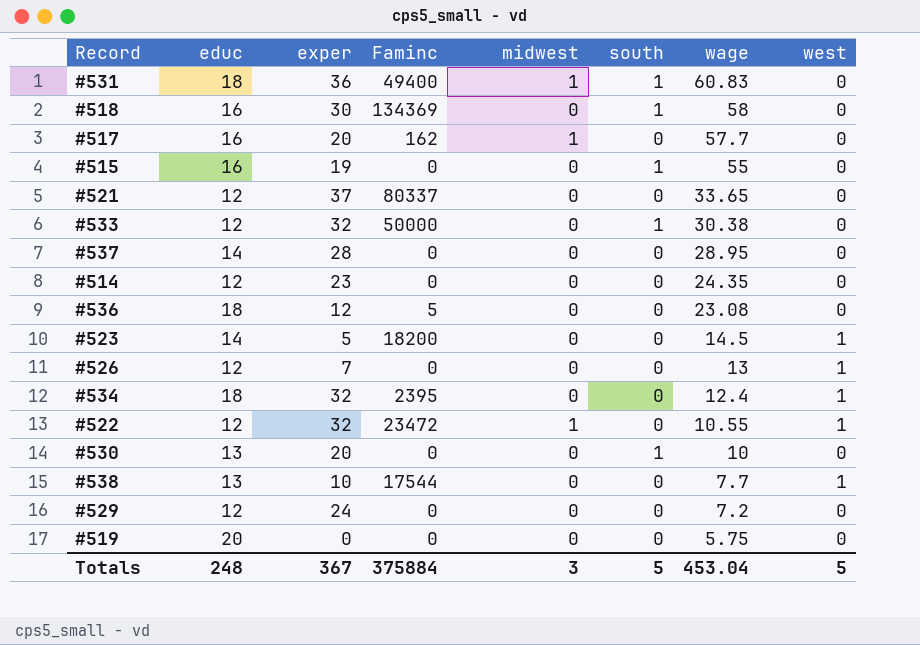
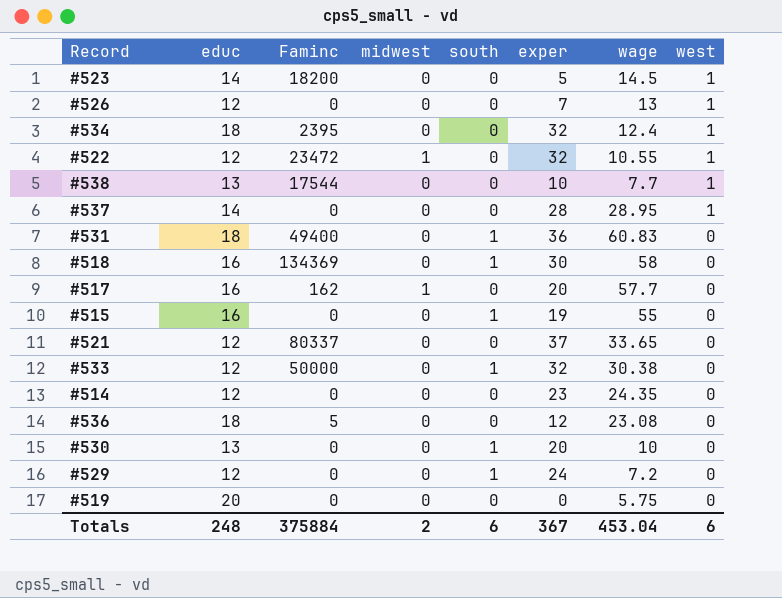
row order: wage descending -> west descending
column exper | position: 3 -> 6
#537 | west: 0 -> 1
#531 | midwest: 1 -> 0
#529 | south: 0 -> 1
Totals | midwest: 3 -> 2
Totals | south: 5 -> 6
Totals | west: 5 -> 6

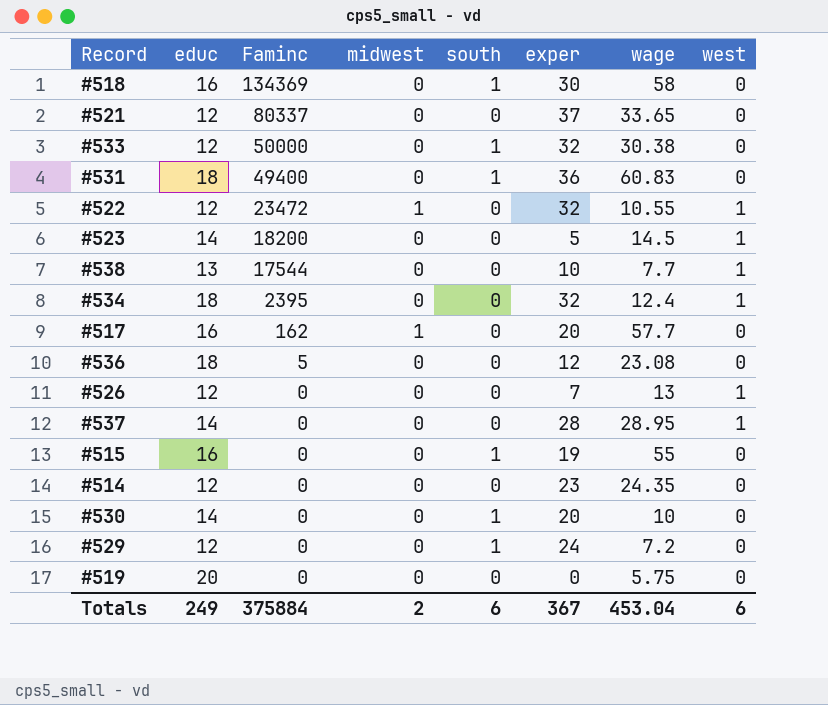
row order: west descending -> Faminc descending
#530 | educ: 13 -> 14
Totals | educ: 248 -> 249

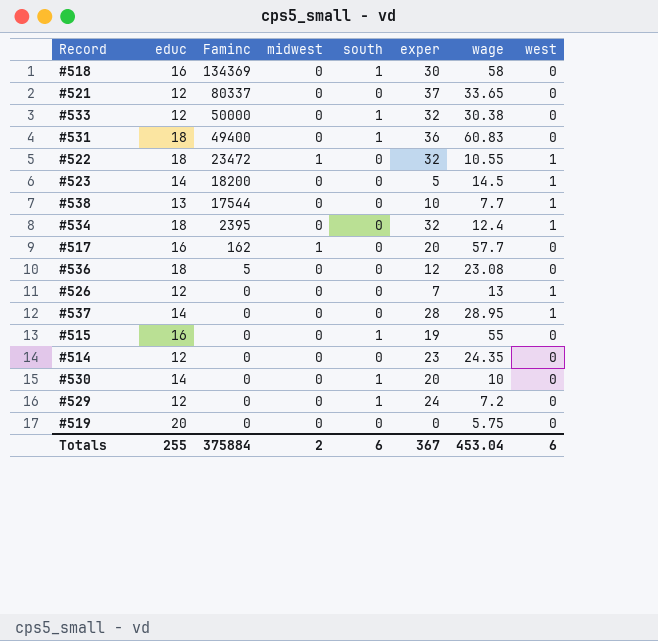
#522 | educ: 12 -> 18
Totals | educ: 249 -> 255

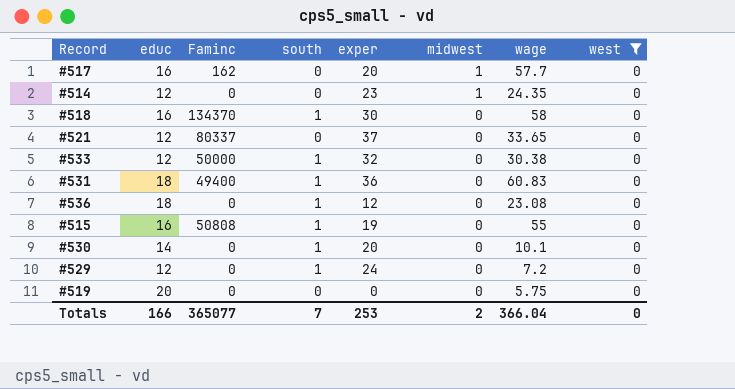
filter: none -> west = 0
row order: Faminc descending -> midwest descending
column midwest | position: 4 -> 6
#514 | midwest: 0 -> 1
#518 | Faminc: 134369 -> 134370
#536 | Faminc: 5 -> 0
#536 | south: 0 -> 1
#515 | Faminc: 0 -> 50808
#530 | wage: 10 -> 10.1
Totals | educ: 255 -> 166
Totals | Faminc: 375884 -> 365077
Totals | south: 6 -> 7
Totals | exper: 367 -> 253
Totals | wage: 453.04 -> 366.04
Totals | west: 6 -> 0

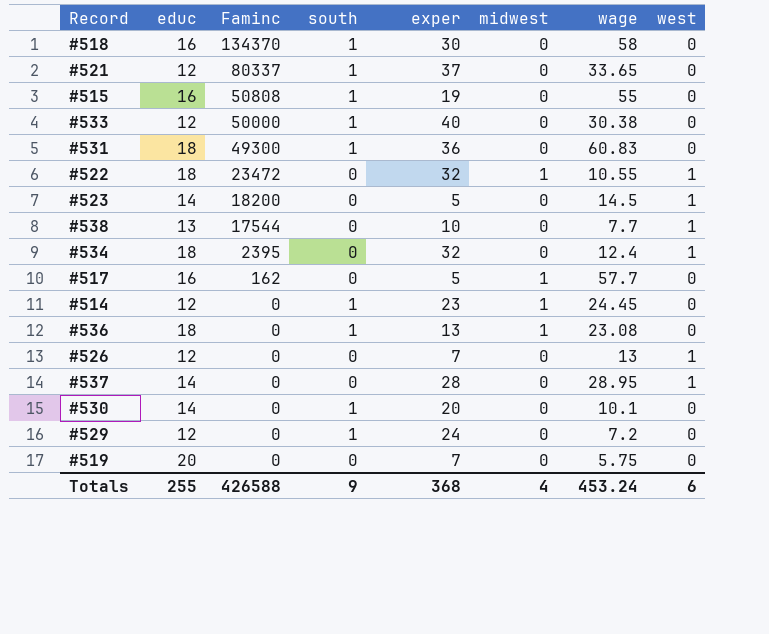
filter: west = 0 -> none
row order: midwest descending -> Faminc descending
#521 | south: 0 -> 1
#533 | exper: 32 -> 40
#531 | Faminc: 49400 -> 49300
#517 | exper: 20 -> 5
#514 | south: 0 -> 1
#514 | wage: 24.35 -> 24.45
#536 | exper: 12 -> 13
#536 | midwest: 0 -> 1
#519 | exper: 0 -> 7
Totals | educ: 166 -> 255
Totals | Faminc: 365077 -> 426588
Totals | south: 7 -> 9
Totals | exper: 253 -> 368
Totals | midwest: 2 -> 4
Totals | wage: 366.04 -> 453.24
Totals | west: 0 -> 6

